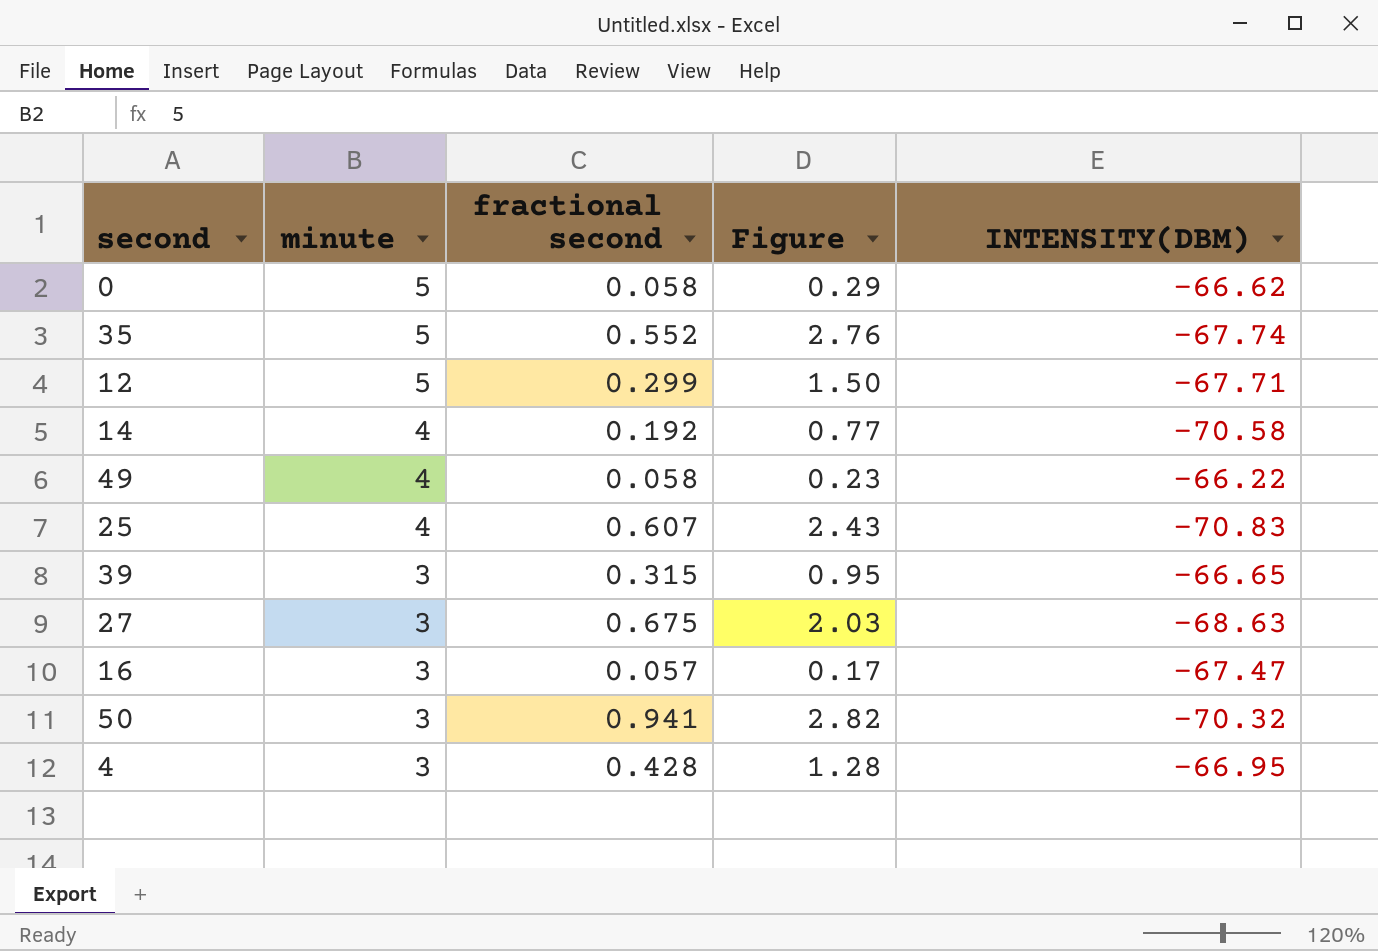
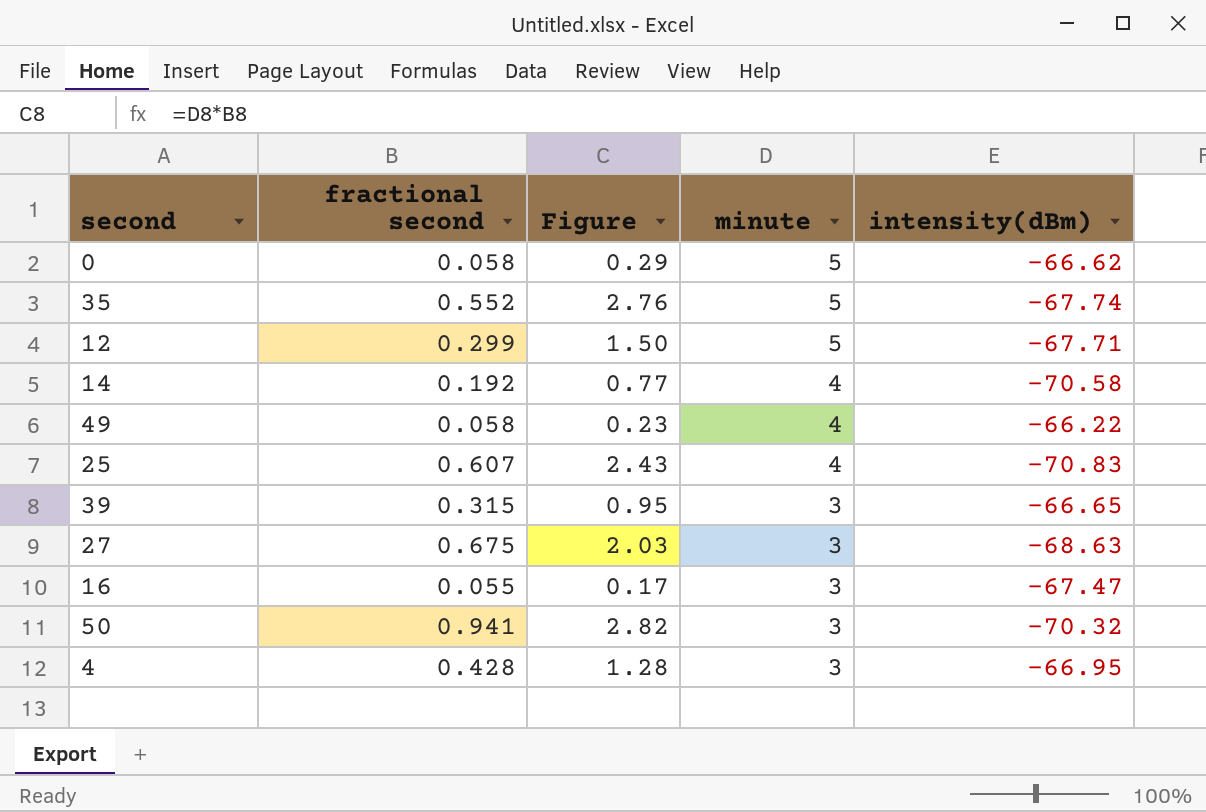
column minute | position: 2 -> 4
column name: INTENSITY(DBM) -> intensity(dBm)
16 | fractional second: 0.057 -> 0.055

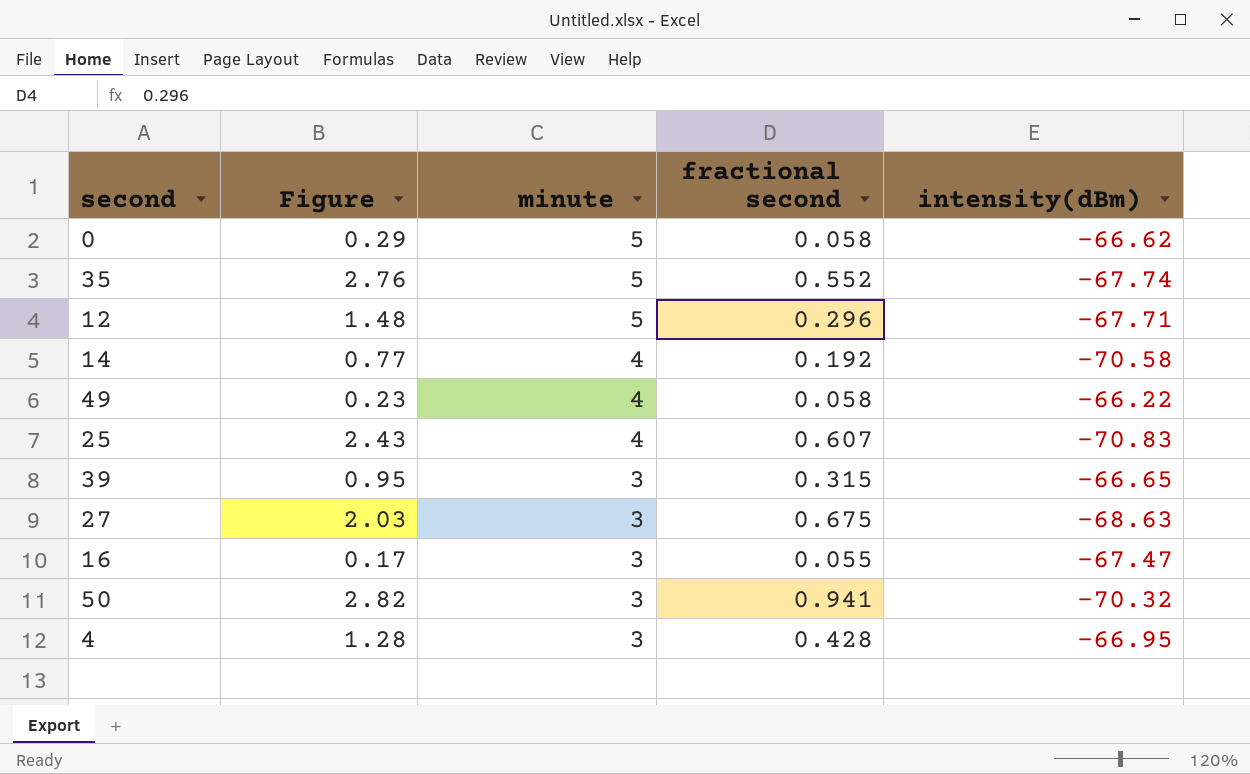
column fractional second | position: 2 -> 4
12 | Figure: 1.50 -> 1.48
12 | fractional second: 0.299 -> 0.296

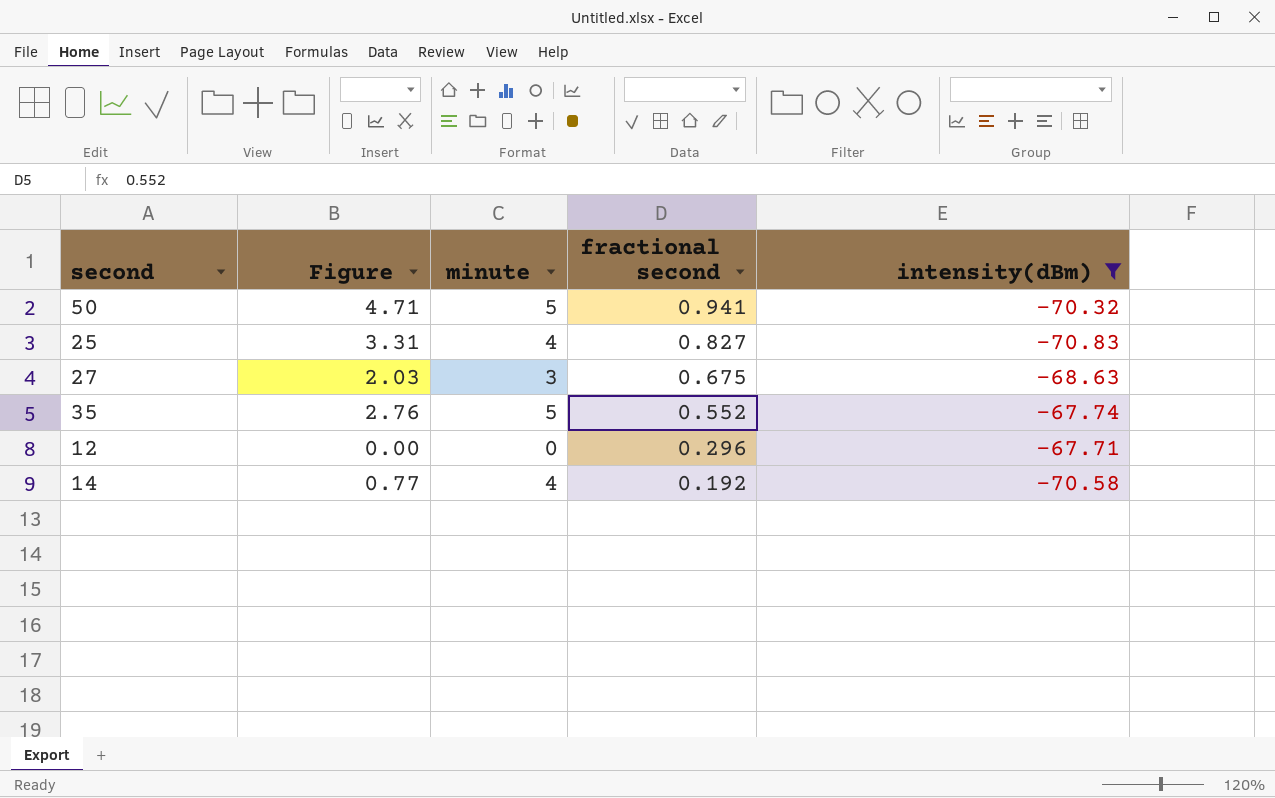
filter: none -> intensity(dBm) <= -67.71
row order: minute descending -> fractional second descending
50 | Figure: 2.82 -> 4.71
50 | minute: 3 -> 5
25 | Figure: 2.43 -> 3.31
25 | fractional second: 0.607 -> 0.827
12 | Figure: 1.48 -> 0.00
12 | minute: 5 -> 0

